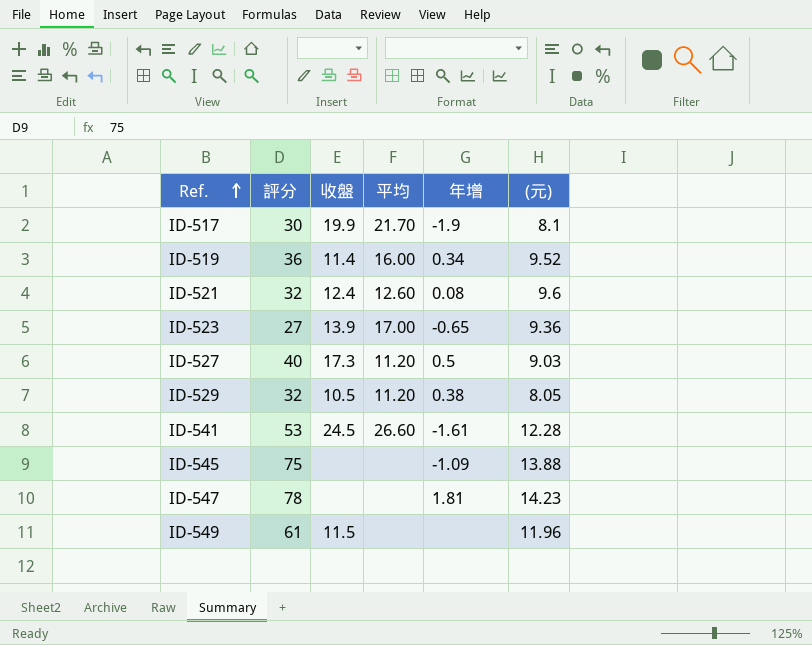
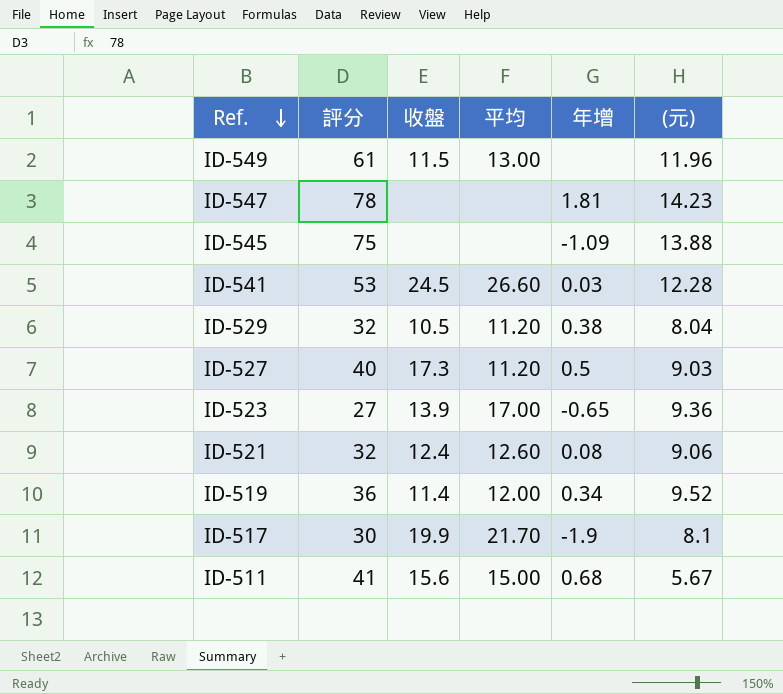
row order: Ref. ascending -> Ref. descending
ID-549 | 平均: none -> 13.00
ID-541 | 年增: -1.61 -> 0.03
ID-529 | (元): 8.05 -> 8.04
ID-521 | (元): 9.6 -> 9.06
ID-519 | 平均: 16.00 -> 12.00
row ID-511: none -> 41 | 15.6 | 15.00 | 0.68 | 5.67

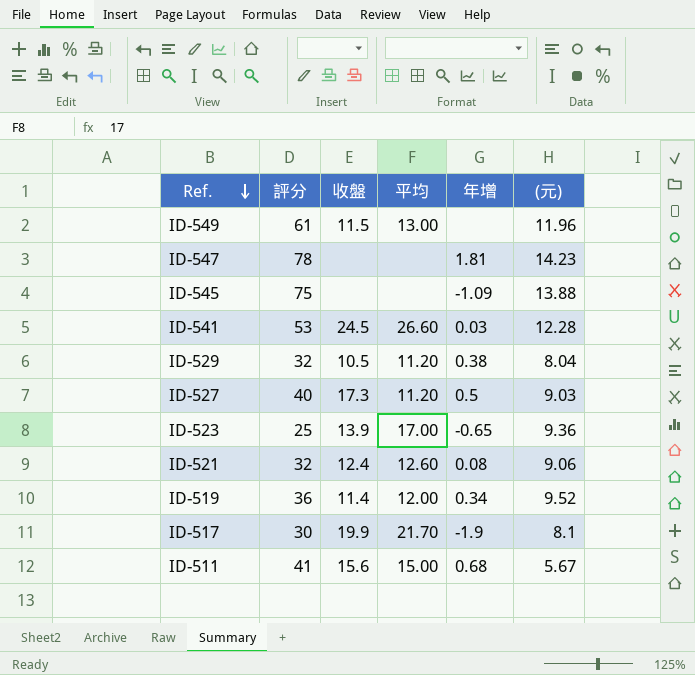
ID-523 | 評分: 27 -> 25

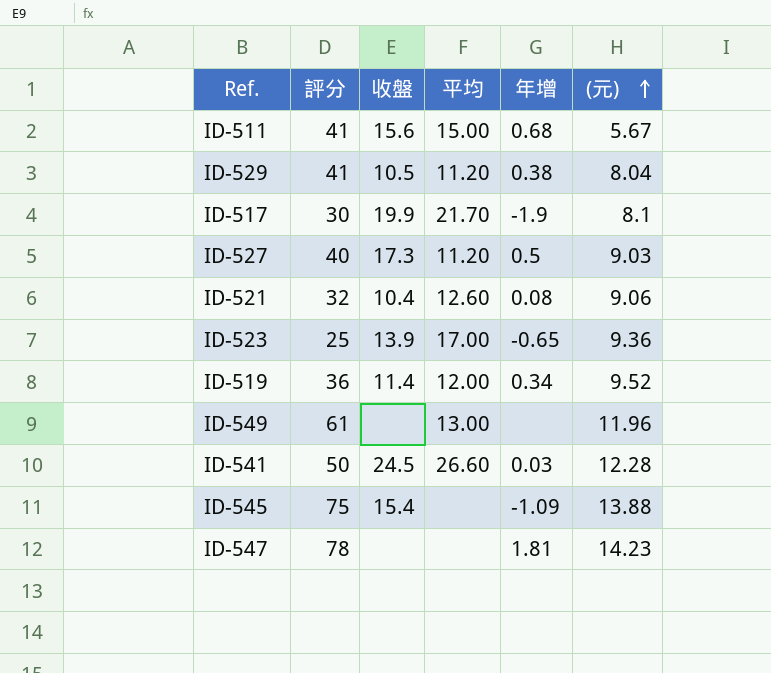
row order: Ref. descending -> (元) ascending
ID-529 | 評分: 32 -> 41
ID-521 | 收盤: 12.4 -> 10.4
ID-549 | 收盤: 11.5 -> none
ID-541 | 評分: 53 -> 50
ID-545 | 收盤: none -> 15.4

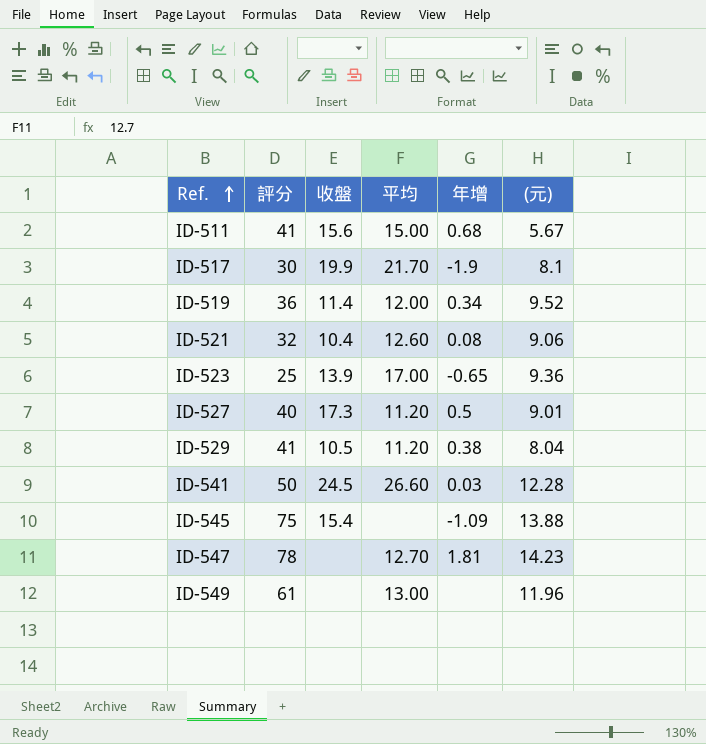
row order: (元) ascending -> Ref. ascending
ID-527 | (元): 9.03 -> 9.01
ID-547 | 平均: none -> 12.70

